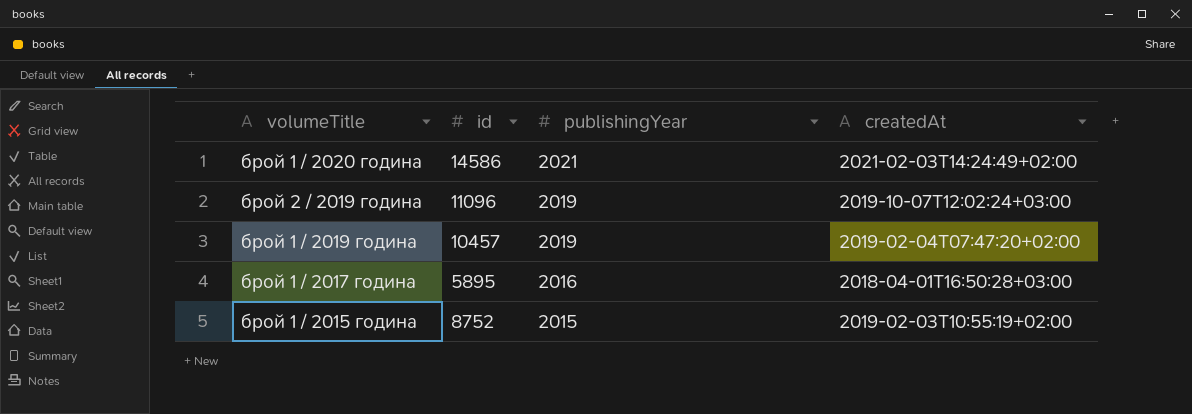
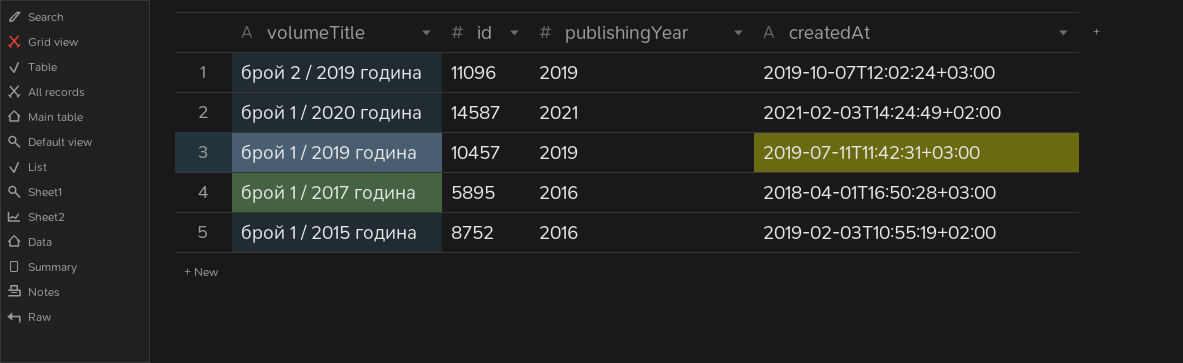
row order: publishingYear descending -> volumeTitle descending
брой 1 / 2020 година | id: 14586 -> 14587
брой 1 / 2019 година | createdAt: 2019-02-04T07:47:20+02:00 -> 2019-07-11T11:42:31+03:00
брой 1 / 2015 година | publishingYear: 2015 -> 2016

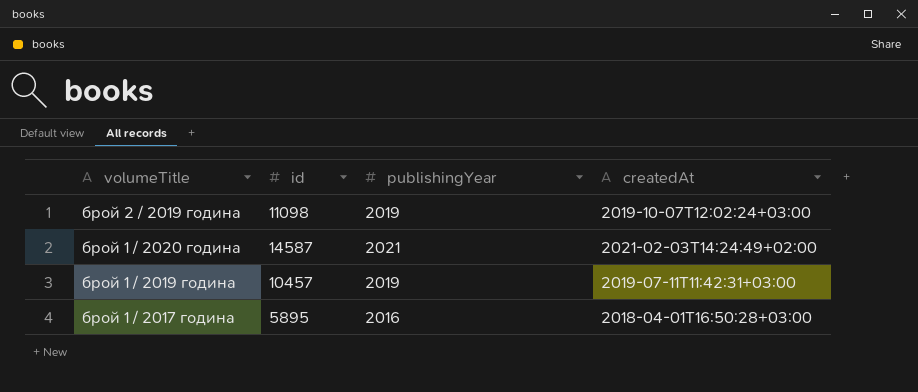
row брой 1 / 2015 година: 8752 | 2016 | 2019-02-03T10:55:19+02:00 -> none
брой 2 / 2019 година | id: 11096 -> 11098

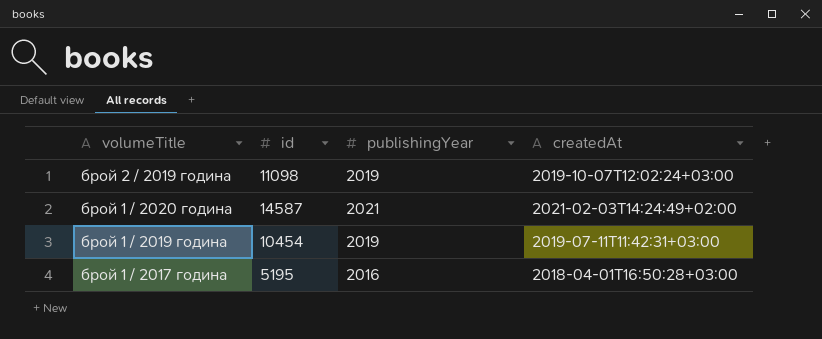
брой 1 / 2019 година | id: 10457 -> 10454
брой 1 / 2017 година | id: 5895 -> 5195

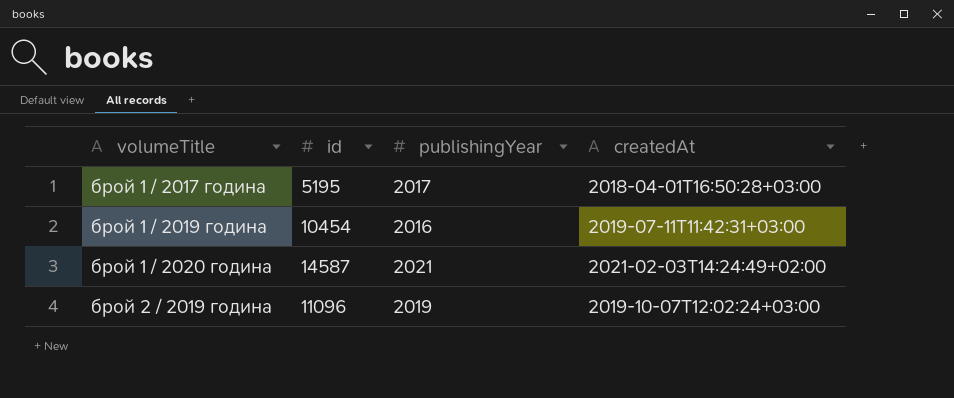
row order: volumeTitle descending -> volumeTitle ascending
брой 1 / 2017 година | publishingYear: 2016 -> 2017
брой 1 / 2019 година | publishingYear: 2019 -> 2016
брой 2 / 2019 година | id: 11098 -> 11096

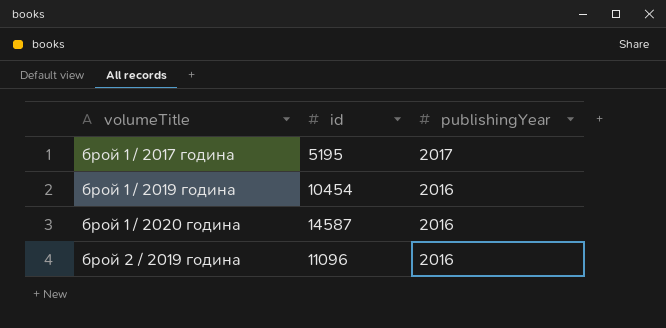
column createdAt | position: 4 -> none
брой 1 / 2020 година | publishingYear: 2021 -> 2016
брой 2 / 2019 година | publishingYear: 2019 -> 2016

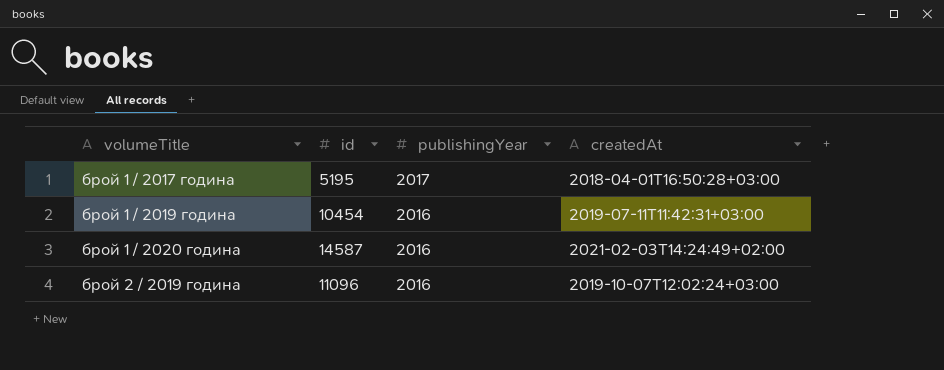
column createdAt | position: none -> 4

